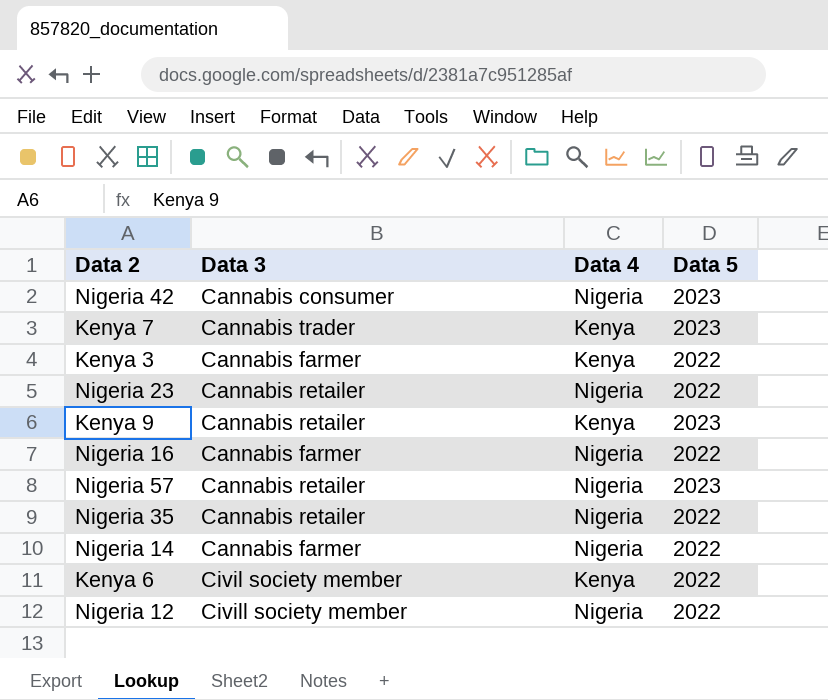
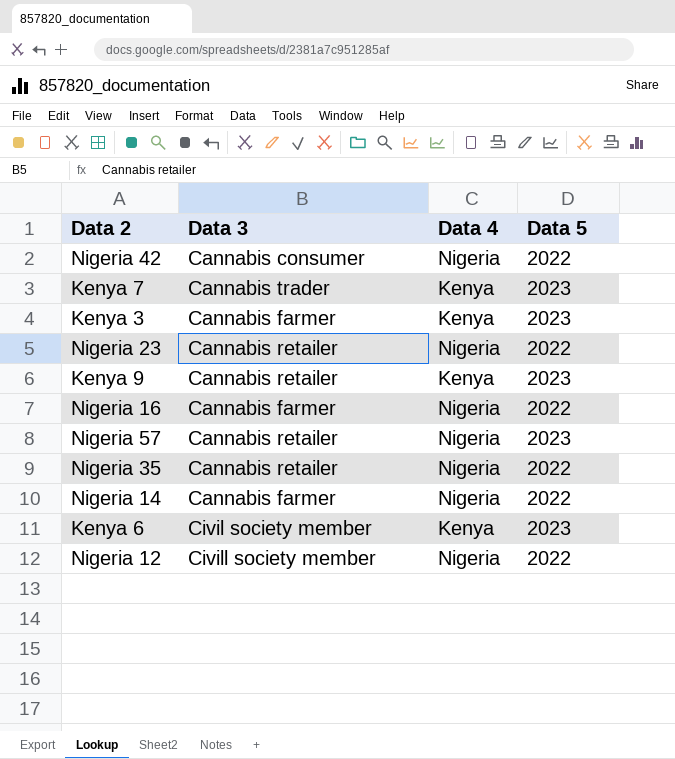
Nigeria 42 | Data 5: 2023 -> 2022
Kenya 3 | Data 5: 2022 -> 2023
Kenya 6 | Data 5: 2022 -> 2023

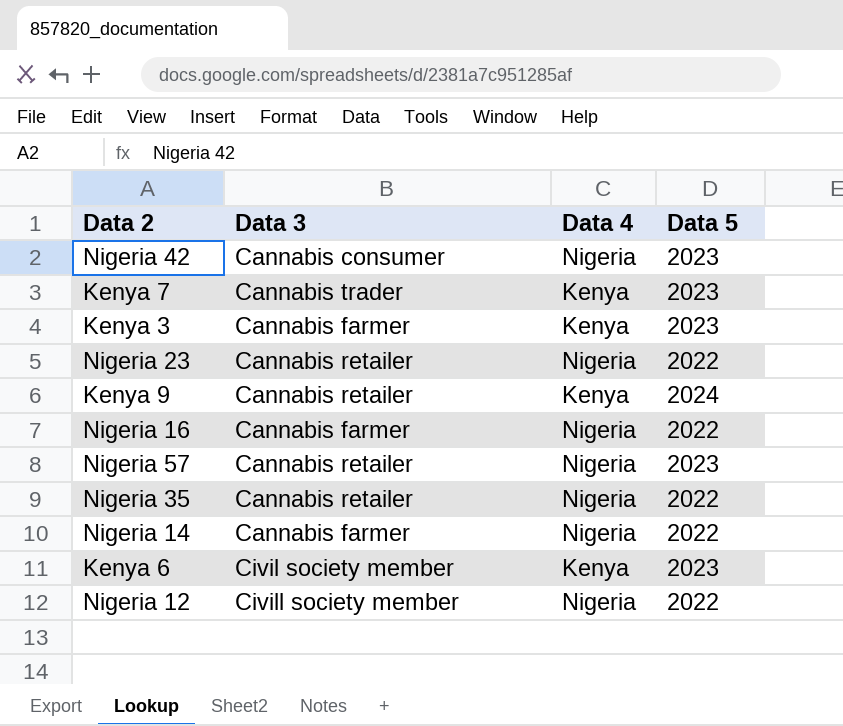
Nigeria 42 | Data 5: 2022 -> 2023
Kenya 9 | Data 5: 2023 -> 2024

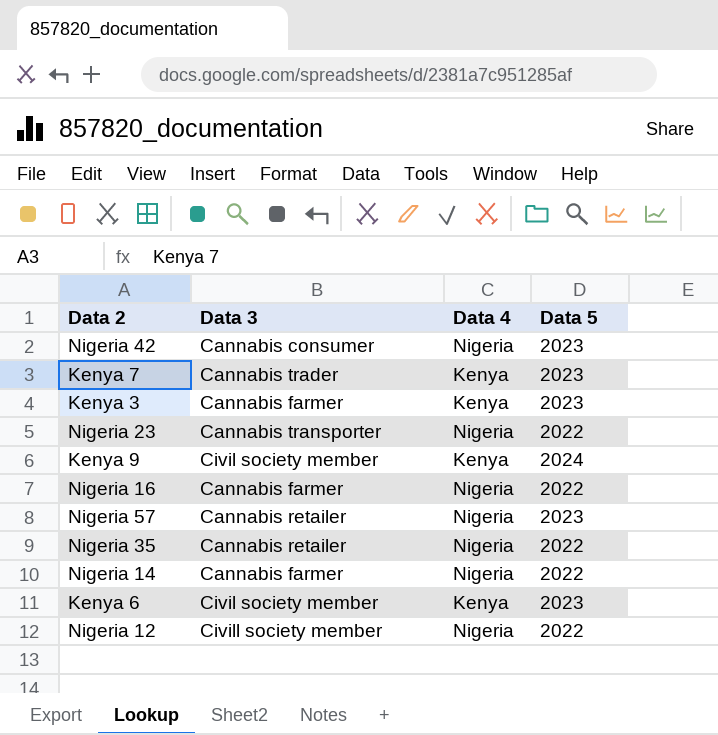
Nigeria 23 | Data 3: Cannabis retailer -> Cannabis transporter
Kenya 9 | Data 3: Cannabis retailer -> Civil society member

